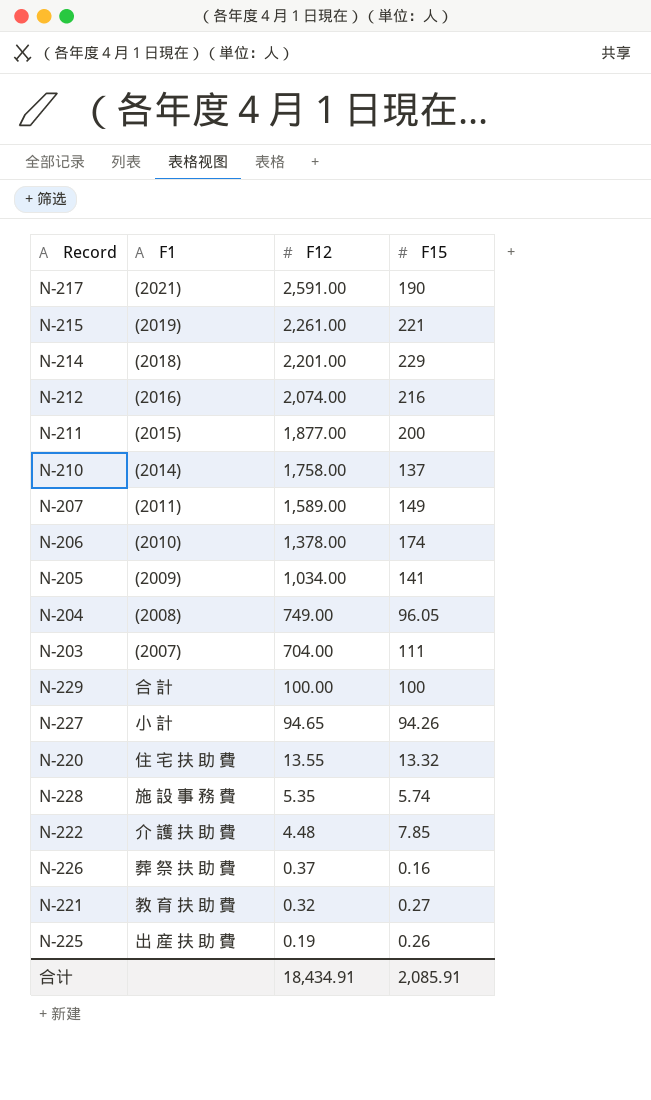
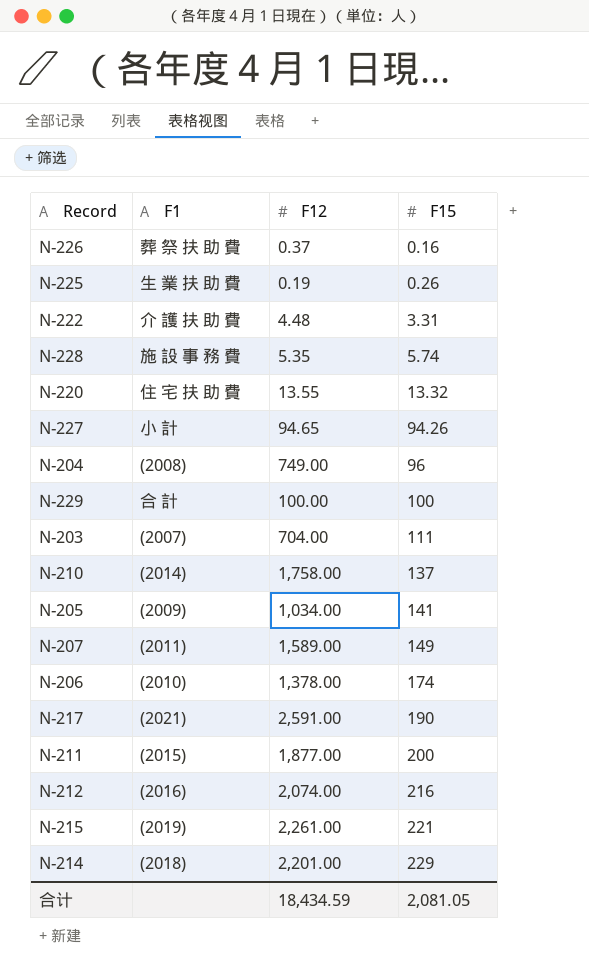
row order: F12 descending -> F15 ascending
row N-221: 教 育 扶 助 費 | 0.32 | 0.27 -> none
N-225 | F1: 出 産 扶 助 費 -> 生 業 扶 助 費
N-222 | F15: 7.85 -> 3.31
N-204 | F15: 96.05 -> 96
合计 | F12: 18,434.91 -> 18,434.59
合计 | F15: 2,085.91 -> 2,081.05

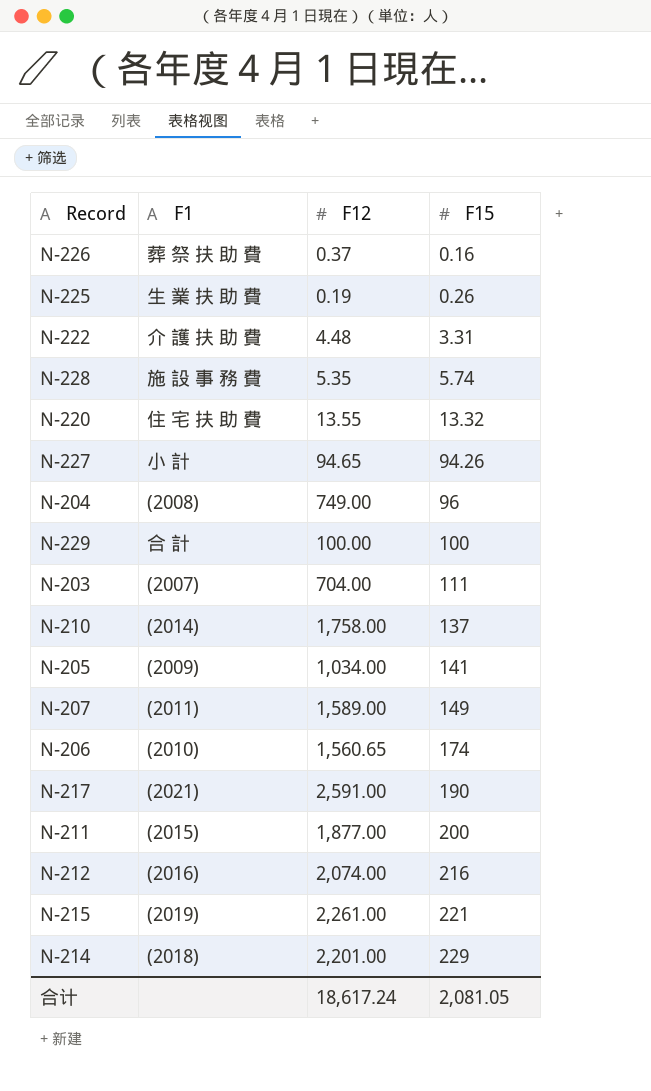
N-206 | F12: 1,378.00 -> 1,560.65
合计 | F12: 18,434.59 -> 18,617.24

